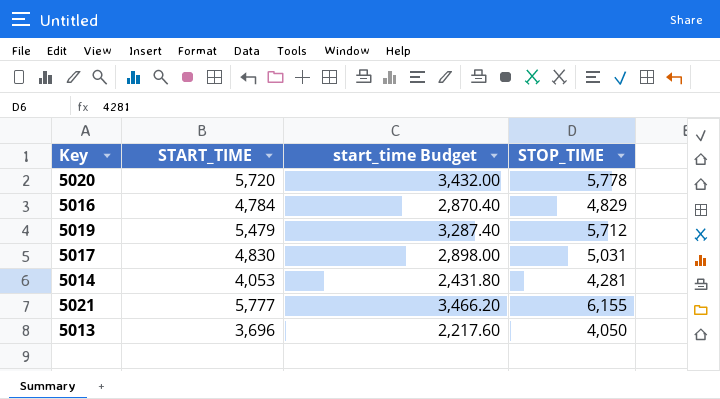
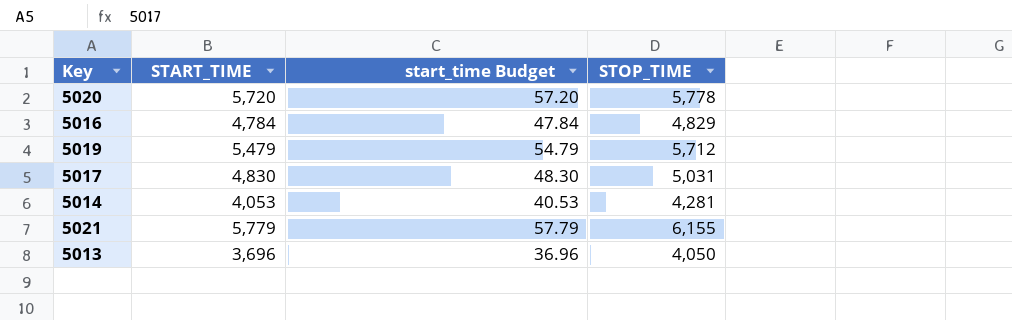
column start_time Budget | formula: [START_TIME] * 0.6 -> [START_TIME] * 0.01
5021 | START_TIME: 5,777 -> 5,779

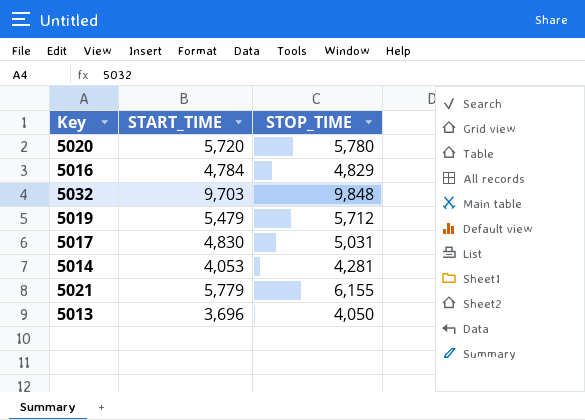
column start_time Budget | formula: [START_TIME] * 0.01 -> none
5020 | STOP_TIME: 5,778 -> 5,780
row 5032: none -> 9,703 | 9,848

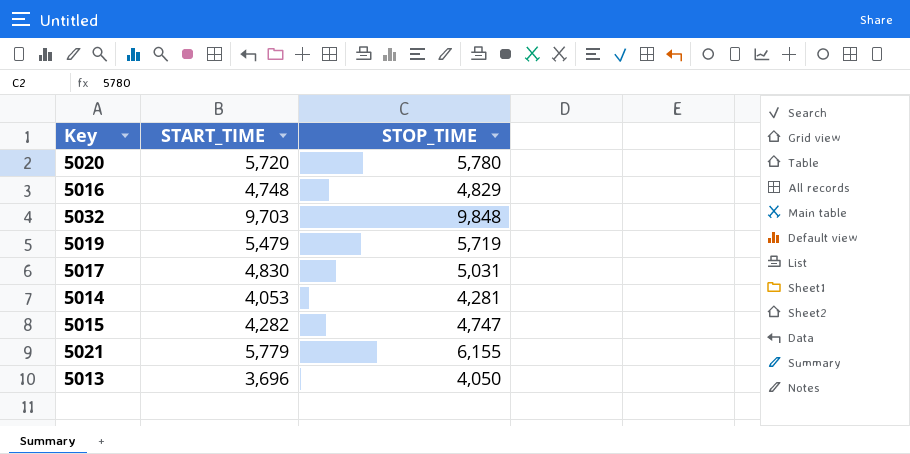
5016 | START_TIME: 4,784 -> 4,748
5019 | STOP_TIME: 5,712 -> 5,719
row 5015: none -> 4,282 | 4,747

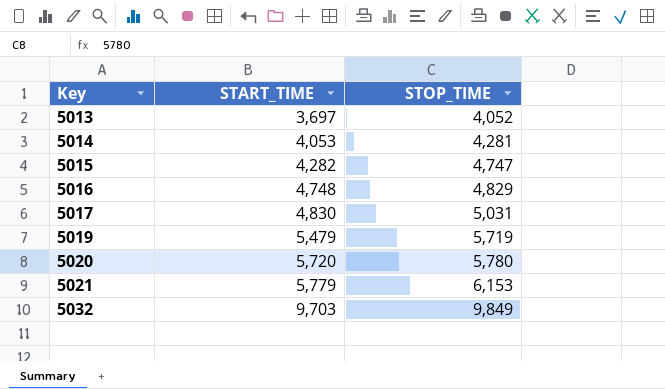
row order: none -> Key ascending
5013 | START_TIME: 3,696 -> 3,697
5013 | STOP_TIME: 4,050 -> 4,052
5021 | STOP_TIME: 6,155 -> 6,153
5032 | STOP_TIME: 9,848 -> 9,849

